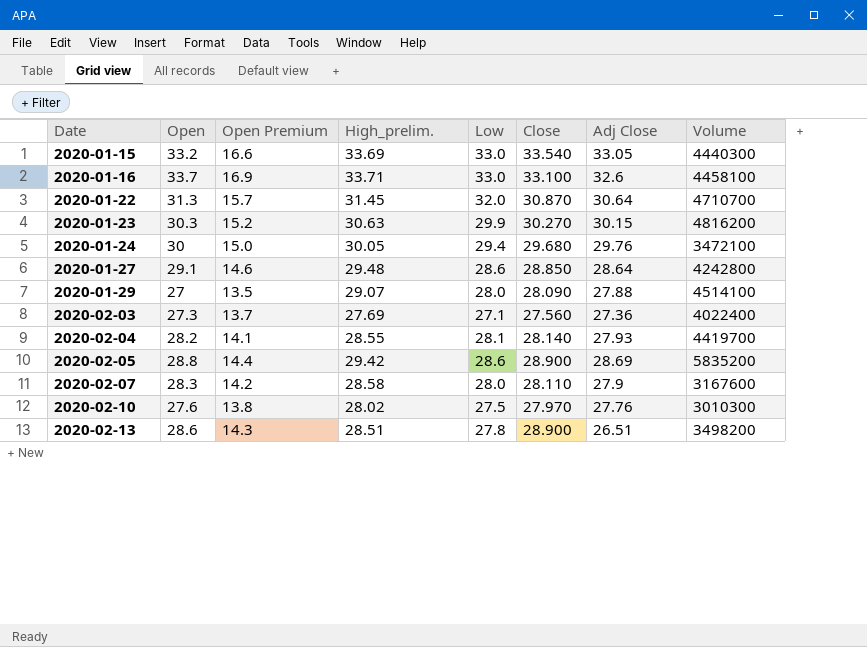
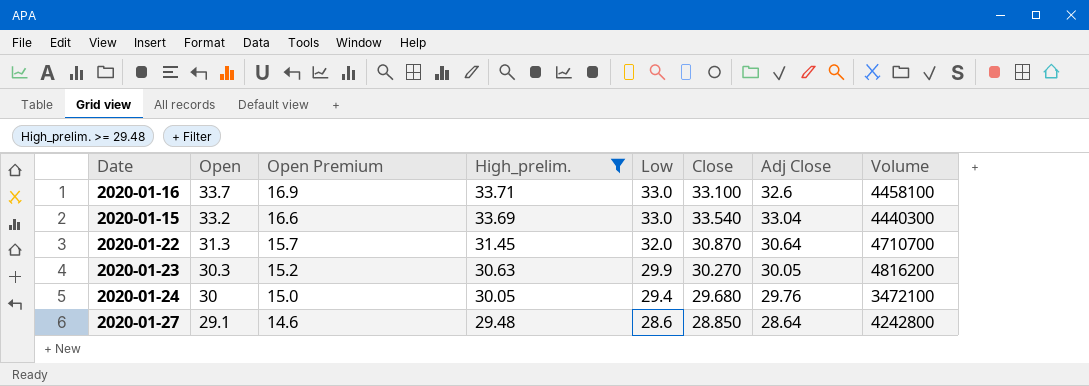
filter: none -> High_prelim. >= 29.48
row order: Date ascending -> Open descending
2020-01-15 | Adj Close: 33.05 -> 33.04
2020-01-23 | Adj Close: 30.15 -> 30.05

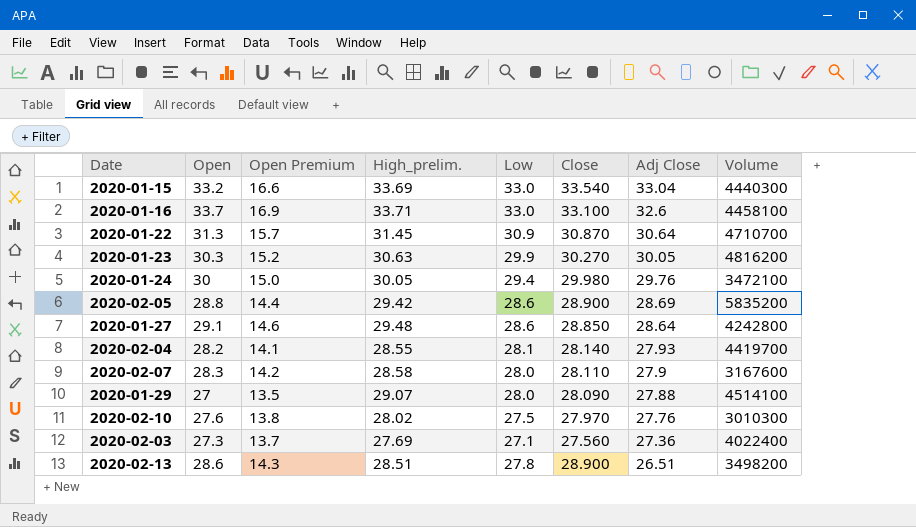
filter: High_prelim. >= 29.48 -> none
row order: Open descending -> Adj Close descending
2020-01-22 | Low: 32.0 -> 30.9
2020-01-24 | Close: 29.680 -> 29.980

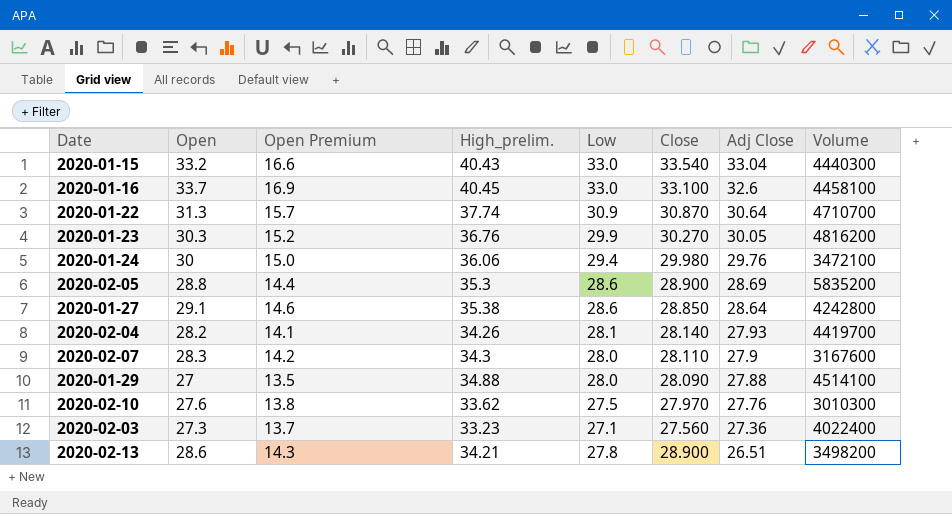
2020-01-15 | High_prelim.: 33.69 -> 40.43
2020-01-16 | High_prelim.: 33.71 -> 40.45
2020-01-22 | High_prelim.: 31.45 -> 37.74
2020-01-23 | High_prelim.: 30.63 -> 36.76
2020-01-24 | High_prelim.: 30.05 -> 36.06
2020-02-05 | High_prelim.: 29.42 -> 35.3
2020-01-27 | High_prelim.: 29.48 -> 35.38
2020-02-04 | High_prelim.: 28.55 -> 34.26
2020-02-07 | High_prelim.: 28.58 -> 34.3
2020-01-29 | High_prelim.: 29.07 -> 34.88
2020-02-10 | High_prelim.: 28.02 -> 33.62
2020-02-03 | High_prelim.: 27.69 -> 33.23
2020-02-13 | High_prelim.: 28.51 -> 34.21

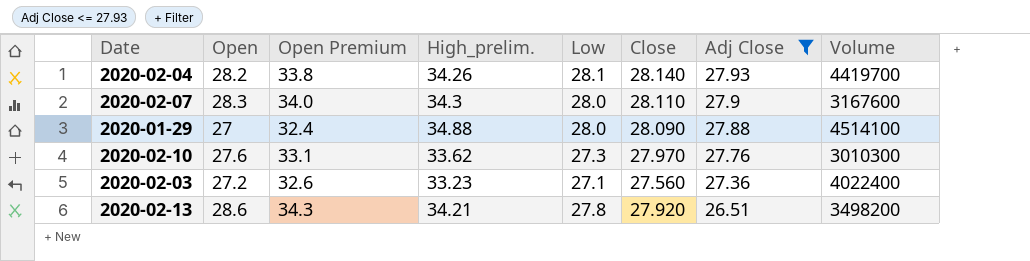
filter: none -> Adj Close <= 27.93
column Open Premium | formula: [Open] * 0.5 -> [Open] * 1.2
2020-02-10 | Low: 27.5 -> 27.3
2020-02-03 | Open: 27.3 -> 27.2
2020-02-13 | Close: 28.900 -> 27.920

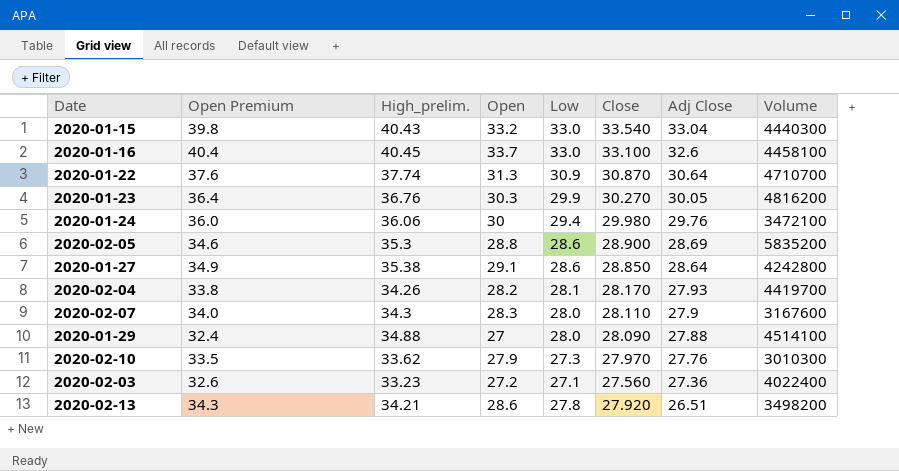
filter: Adj Close <= 27.93 -> none
column Open | position: 2 -> 4
2020-02-04 | Close: 28.140 -> 28.170
2020-02-10 | Open Premium: 33.1 -> 33.5
2020-02-10 | Open: 27.6 -> 27.9

